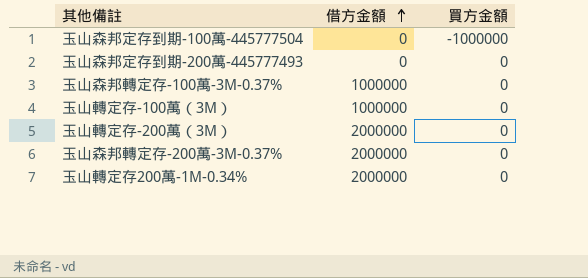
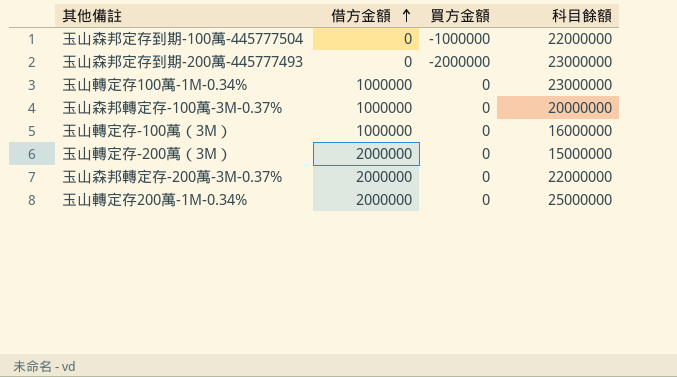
column 科目餘額 | position: none -> 4
玉山森邦定存到期-200萬-445777493 | 買方金額: 0 -> -2000000
row 玉山轉定存100萬-1M-0.34%: none -> 1000000 | 0 | 23000000

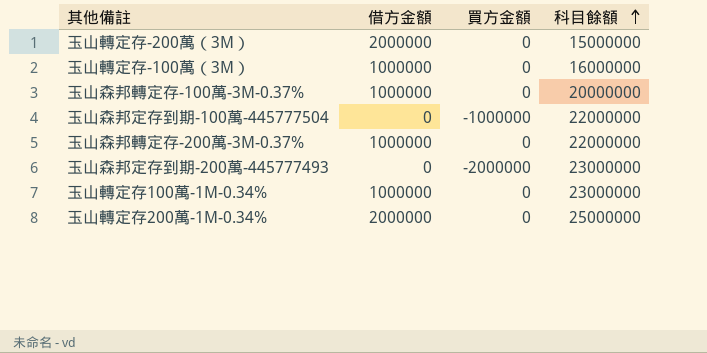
row order: 借方金額 ascending -> 科目餘額 ascending
玉山森邦轉定存-200萬-3M-0.37% | 借方金額: 2000000 -> 1000000

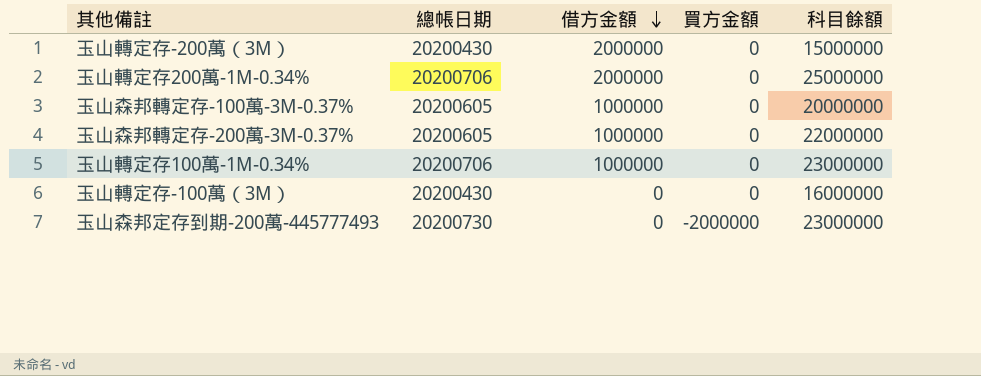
row order: 科目餘額 ascending -> 借方金額 descending
column 總帳日期 | position: none -> 2
row 玉山森邦定存到期-100萬-445777504: 0 | -1000000 | 22000000 -> none
玉山轉定存-100萬（3M） | 借方金額: 1000000 -> 0

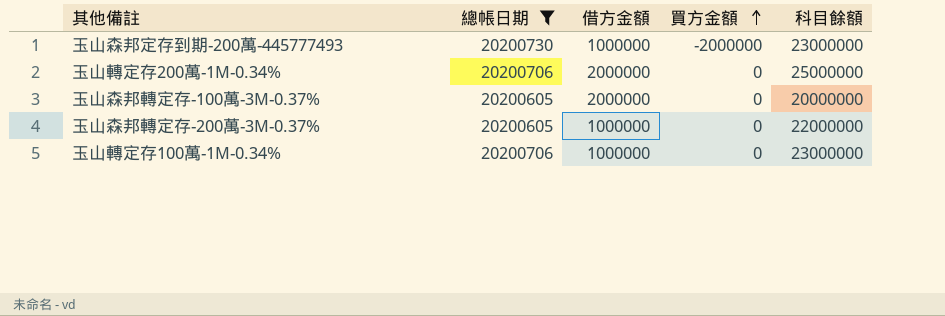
filter: none -> 總帳日期 != 20200430
row order: 借方金額 descending -> 買方金額 ascending
玉山森邦定存到期-200萬-445777493 | 借方金額: 0 -> 1000000
玉山森邦轉定存-100萬-3M-0.37% | 借方金額: 1000000 -> 2000000

